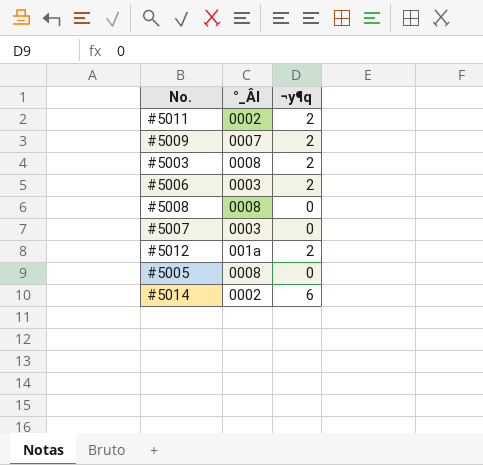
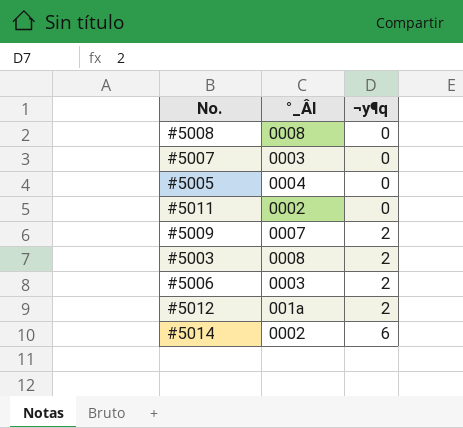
row order: none -> ¬y¶q ascending
#5005 | °_ÂI: 0008 -> 0004
#5011 | ¬y¶q: 2 -> 0

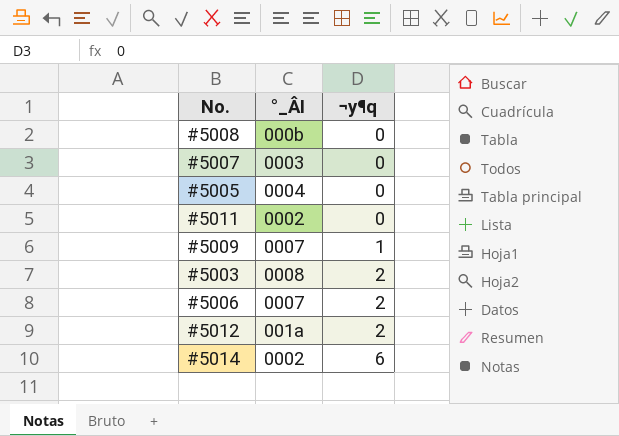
#5008 | °_ÂI: 0008 -> 000b
#5009 | ¬y¶q: 2 -> 1
#5006 | °_ÂI: 0003 -> 0007

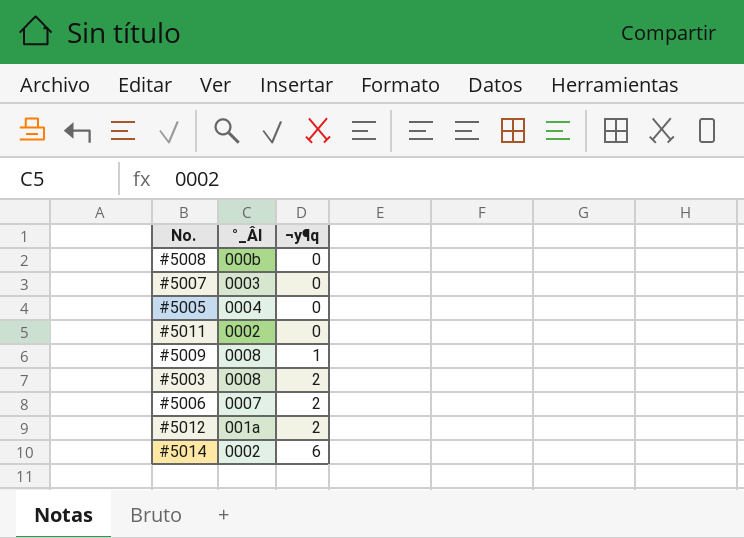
#5009 | °_ÂI: 0007 -> 0008

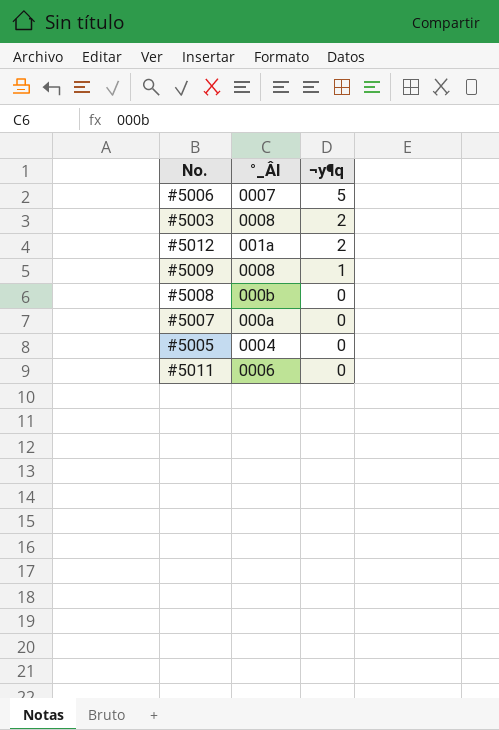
row order: ¬y¶q ascending -> ¬y¶q descending
row #5014: 0002 | 6 -> none
#5006 | ¬y¶q: 2 -> 5
#5007 | °_ÂI: 0003 -> 000a
#5011 | °_ÂI: 0002 -> 0006

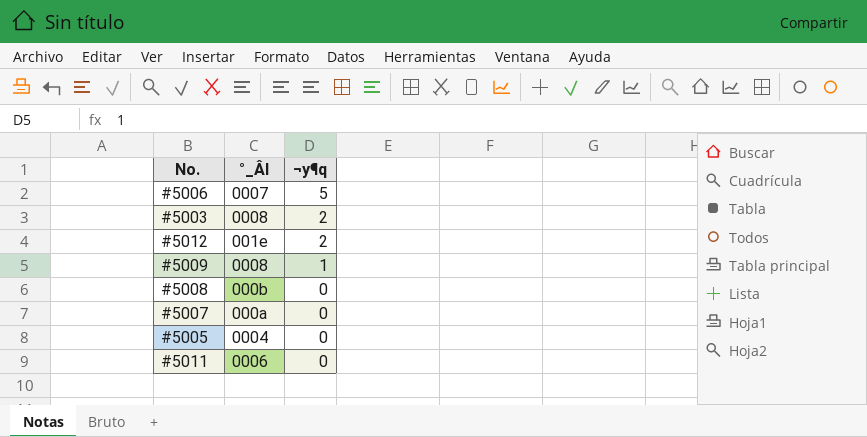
#5012 | °_ÂI: 001a -> 001e

